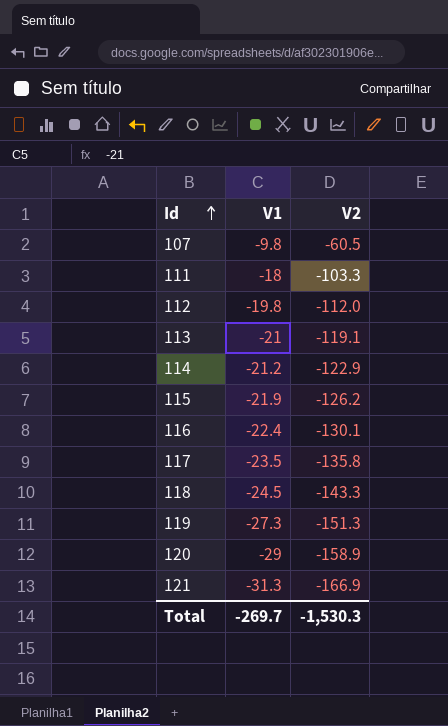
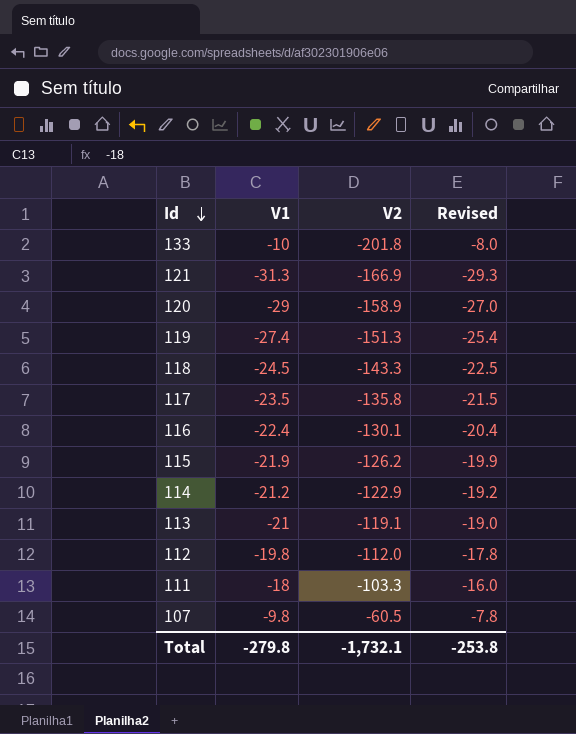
row order: Id ascending -> Id descending
column Revised | formula: none -> [V1] + 2
row 133: none -> -10 | -201.8 | -8.0
119 | V1: -27.3 -> -27.4
Total | V1: -269.7 -> -279.8
Total | V2: -1,530.3 -> -1,732.1

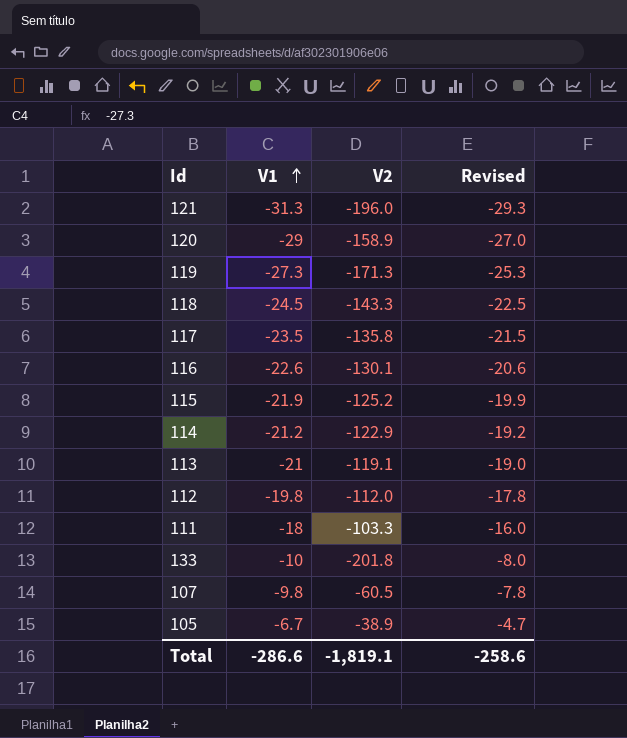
row order: Id descending -> V1 ascending
121 | V2: -166.9 -> -196.0
119 | V1: -27.4 -> -27.3
119 | V2: -151.3 -> -171.3
119 | Revised: -25.4 -> -25.3
116 | V1: -22.4 -> -22.6
116 | Revised: -20.4 -> -20.6
115 | V2: -126.2 -> -125.2
row 105: none -> -6.7 | -38.9 | -4.7
Total | V1: -279.8 -> -286.6
Total | V2: -1,732.1 -> -1,819.1
Total | Revised: -253.8 -> -258.6

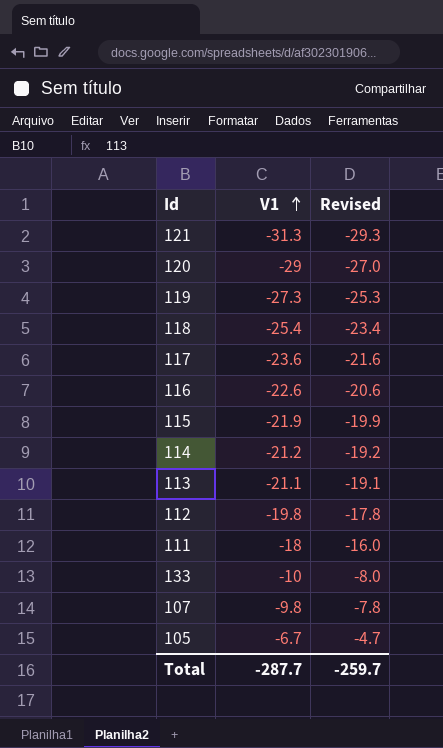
column V2 | position: 3 -> none
118 | V1: -24.5 -> -25.4
118 | Revised: -22.5 -> -23.4
117 | V1: -23.5 -> -23.6
117 | Revised: -21.5 -> -21.6
113 | V1: -21 -> -21.1
113 | Revised: -19.0 -> -19.1
Total | V1: -286.6 -> -287.7
Total | Revised: -258.6 -> -259.7

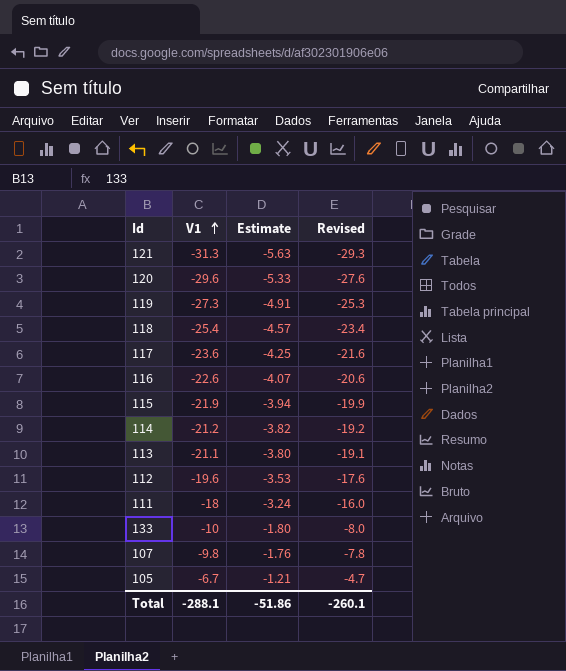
column Estimate | formula: none -> [V1] * 0.18
120 | V1: -29 -> -29.6
120 | Revised: -27.0 -> -27.6
112 | V1: -19.8 -> -19.6
112 | Revised: -17.8 -> -17.6
Total | V1: -287.7 -> -288.1
Total | Revised: -259.7 -> -260.1

